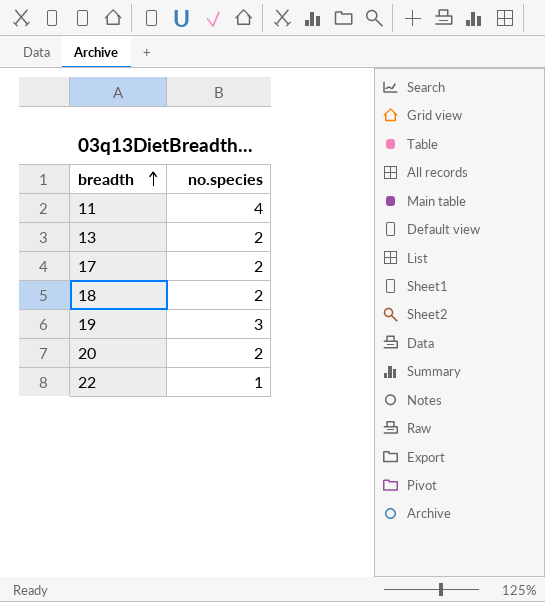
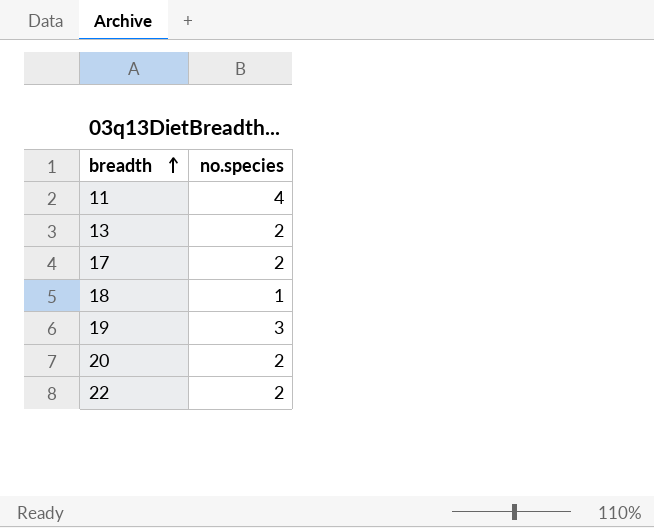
18 | no.species: 2 -> 1
22 | no.species: 1 -> 2

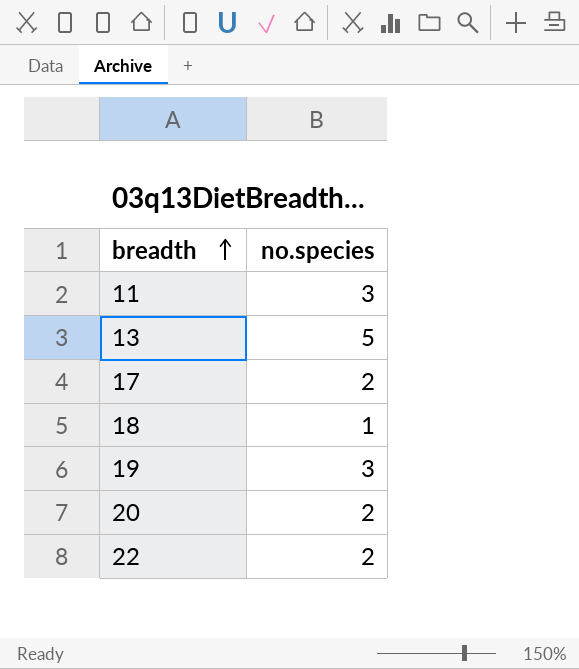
11 | no.species: 4 -> 3
13 | no.species: 2 -> 5

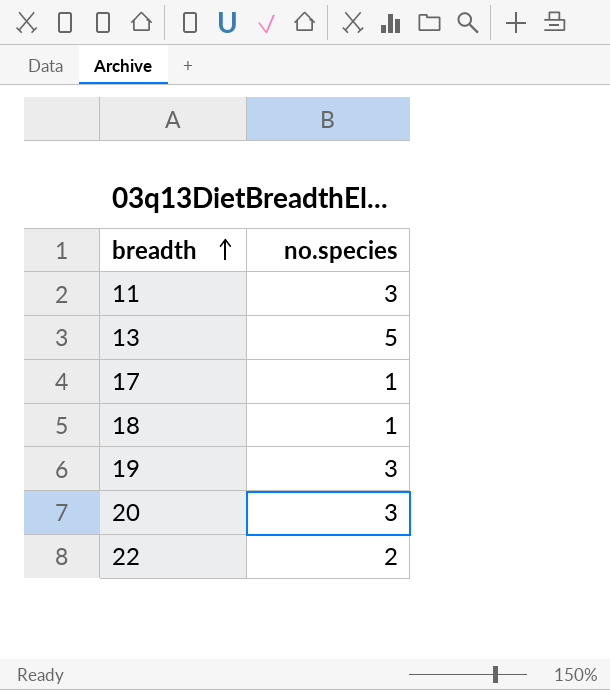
17 | no.species: 2 -> 1
20 | no.species: 2 -> 3

